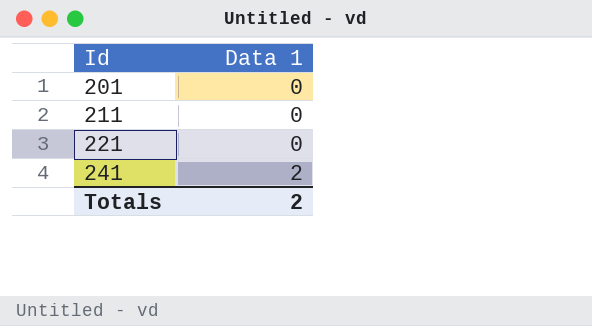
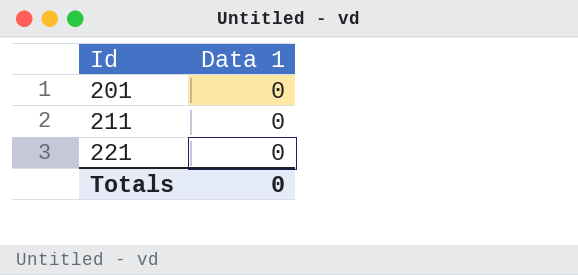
row 241: 2 -> none
Totals | Data 1: 2 -> 0

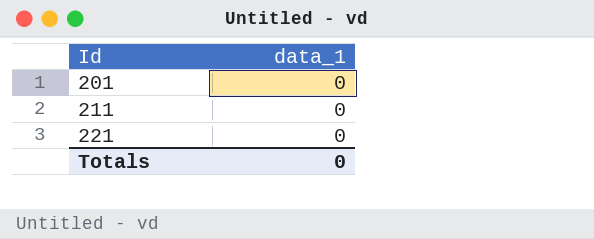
column name: Data 1 -> data_1

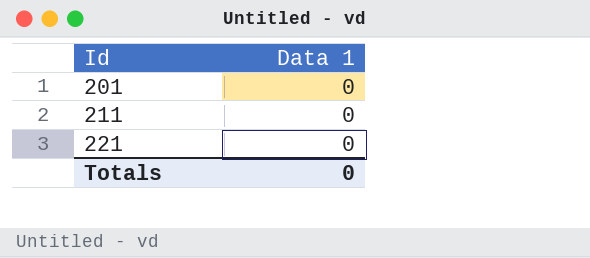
column name: data_1 -> Data 1

